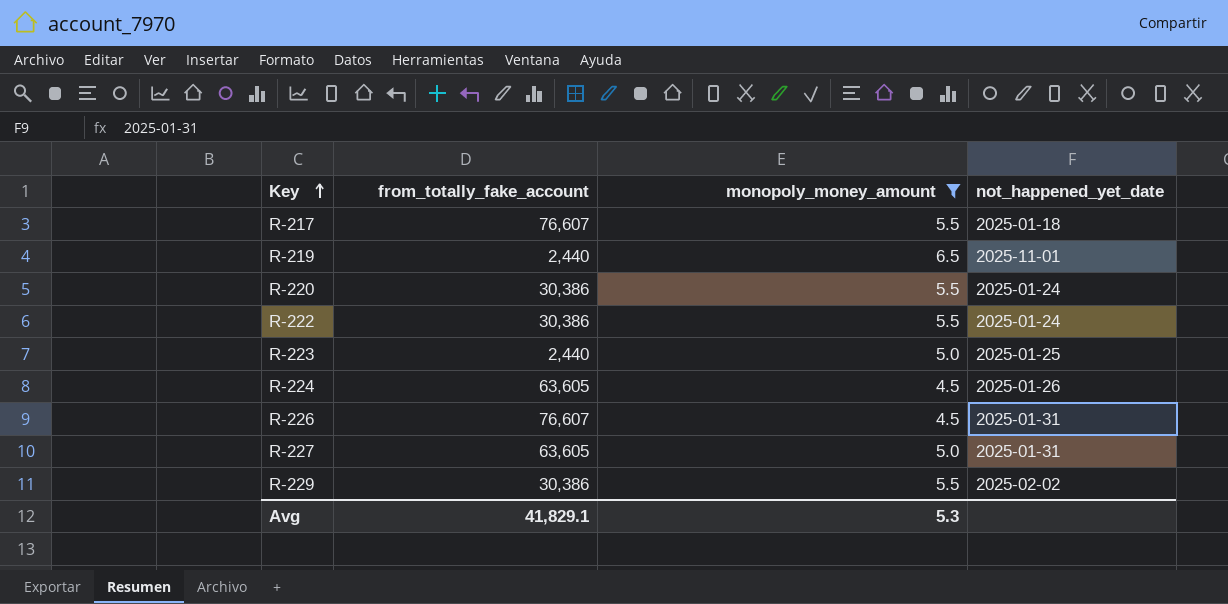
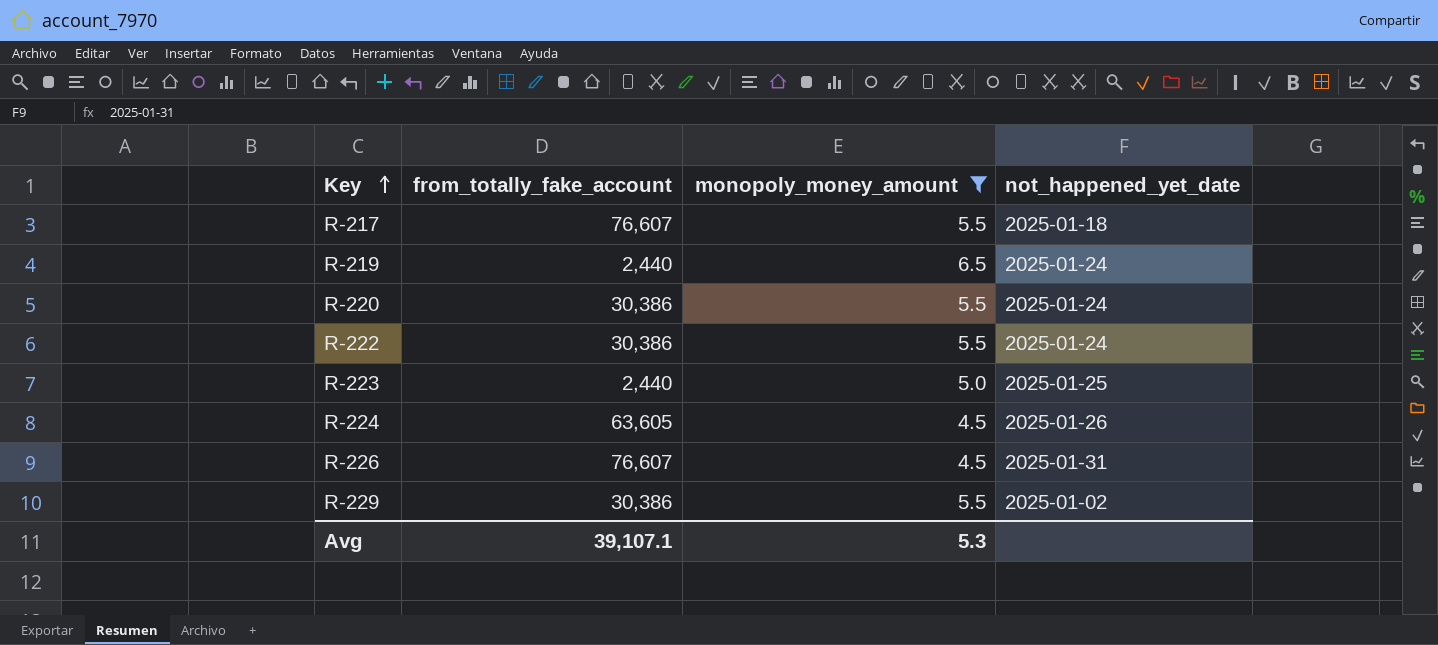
row R-227: 63,605 | 5.0 | 2025-01-31 -> none
R-219 | not_happened_yet_date: 2025-11-01 -> 2025-01-24
R-229 | not_happened_yet_date: 2025-02-02 -> 2025-01-02
Avg | from_totally_fake_account: 41,829.1 -> 39,107.1

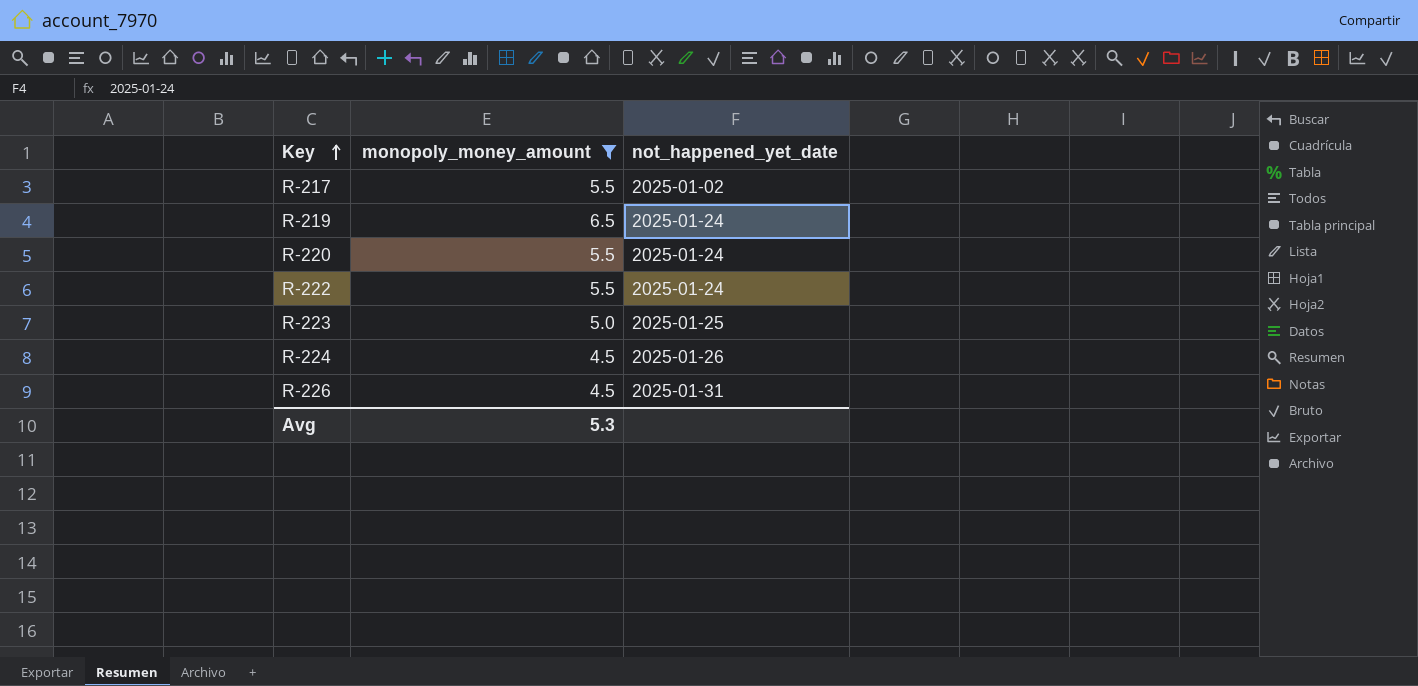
column from_totally_fake_account | position: 2 -> none
row R-229: 30,386 | 5.5 | 2025-01-02 -> none
R-217 | not_happened_yet_date: 2025-01-18 -> 2025-01-02

